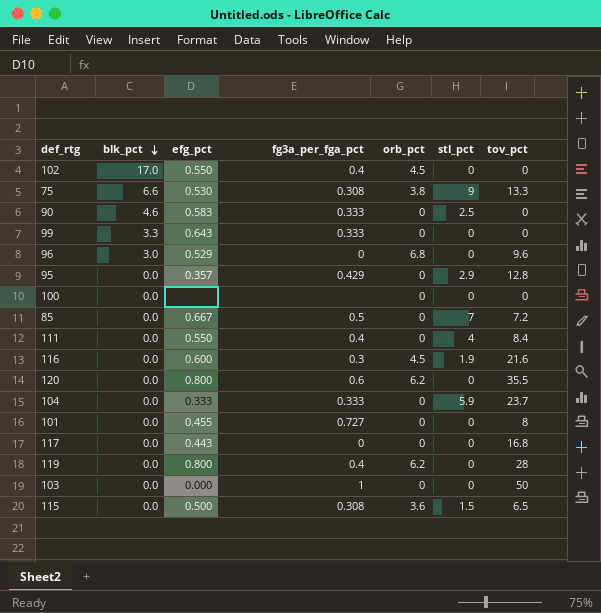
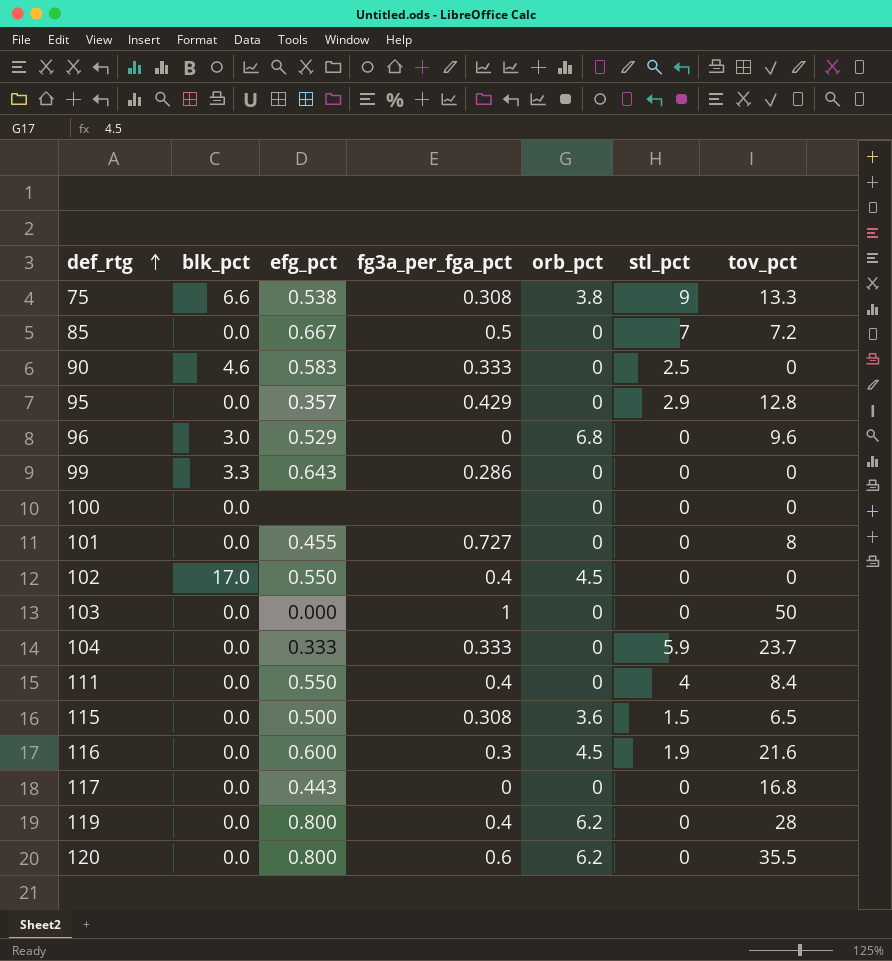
row order: blk_pct descending -> def_rtg ascending
75 | efg_pct: 0.530 -> 0.538
99 | fg3a_per_fga_pct: 0.333 -> 0.286

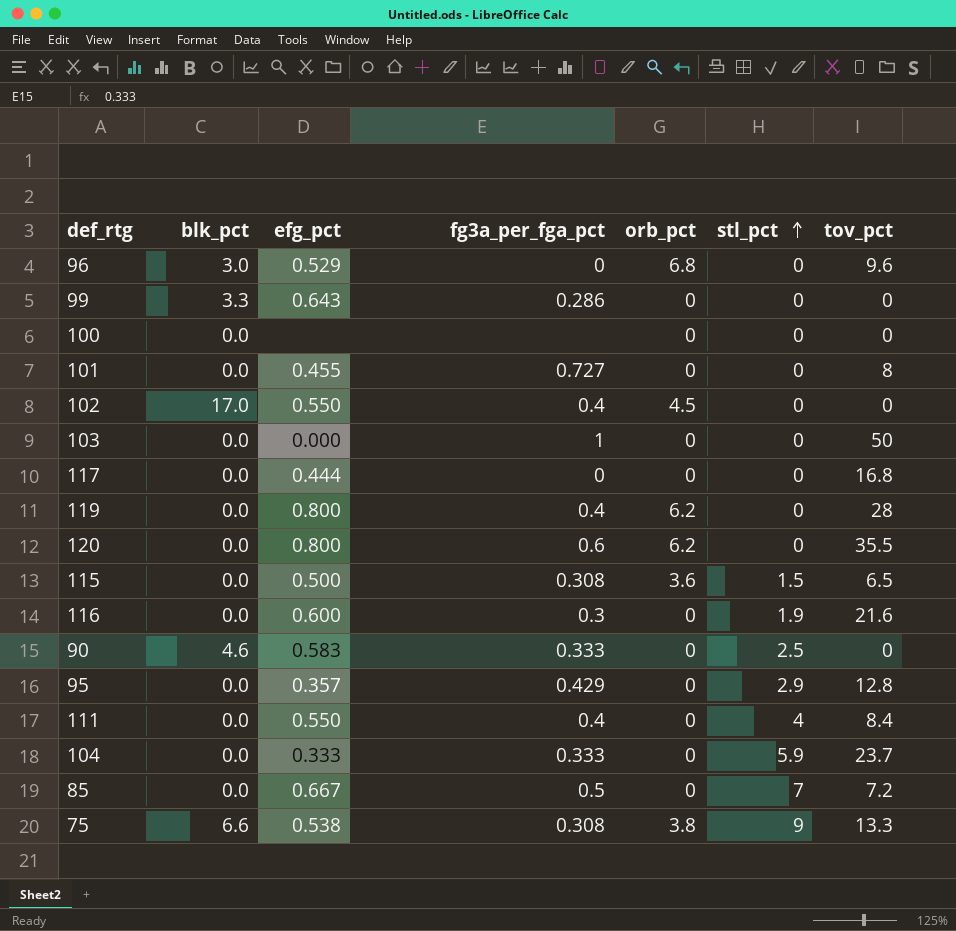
row order: def_rtg ascending -> stl_pct ascending
117 | efg_pct: 0.443 -> 0.444
116 | orb_pct: 4.5 -> 0

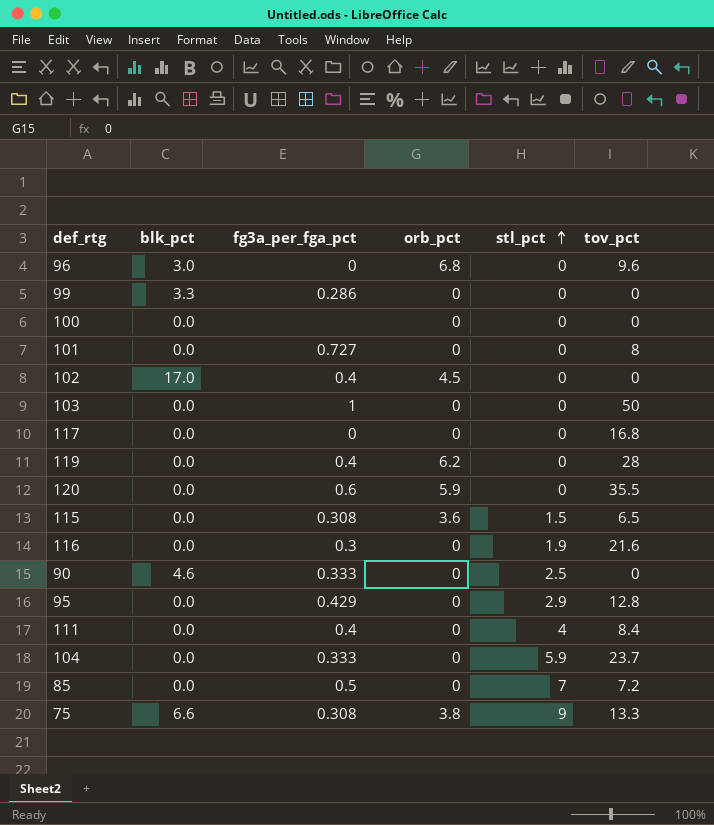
column efg_pct | position: 3 -> none
120 | orb_pct: 6.2 -> 5.9

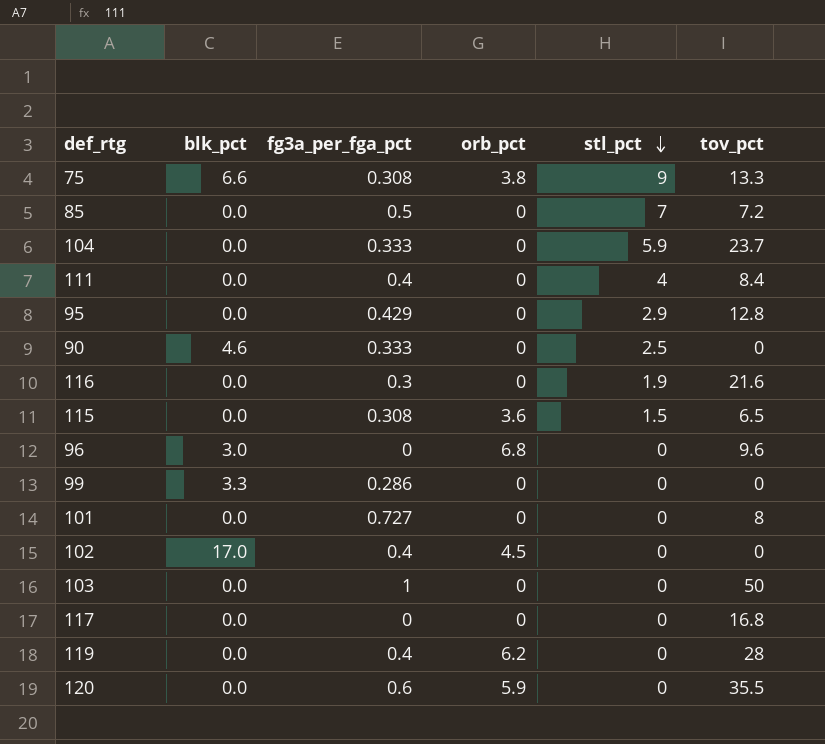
row order: stl_pct ascending -> stl_pct descending
row 100: 0.0 | none | 0 | 0 | 0 -> none

